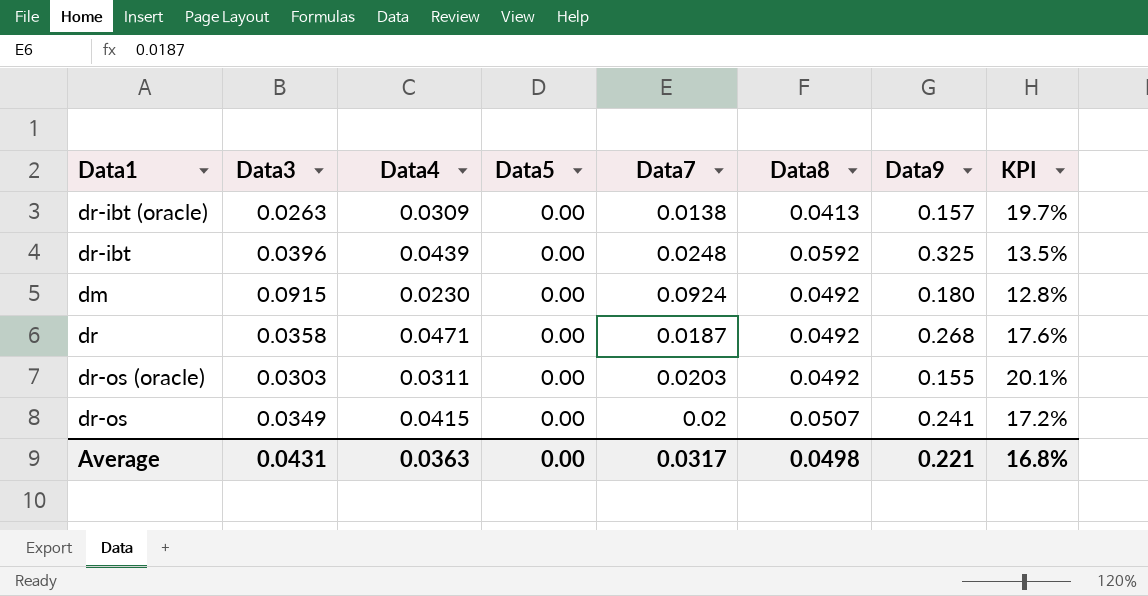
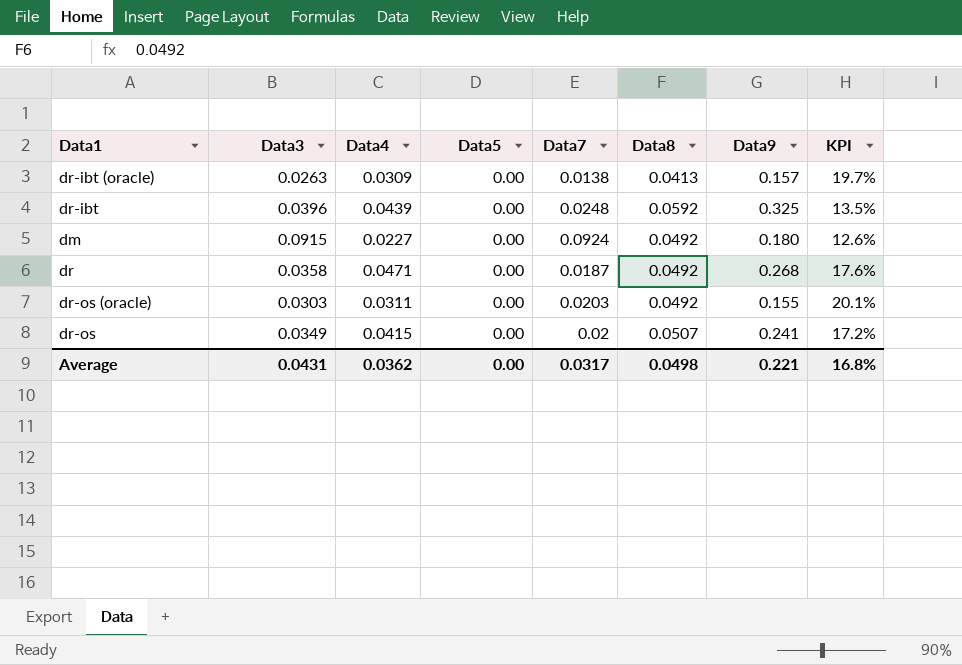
dm | Data4: 0.0230 -> 0.0227
dm | KPI: 12.8% -> 12.6%
Average | Data4: 0.0363 -> 0.0362

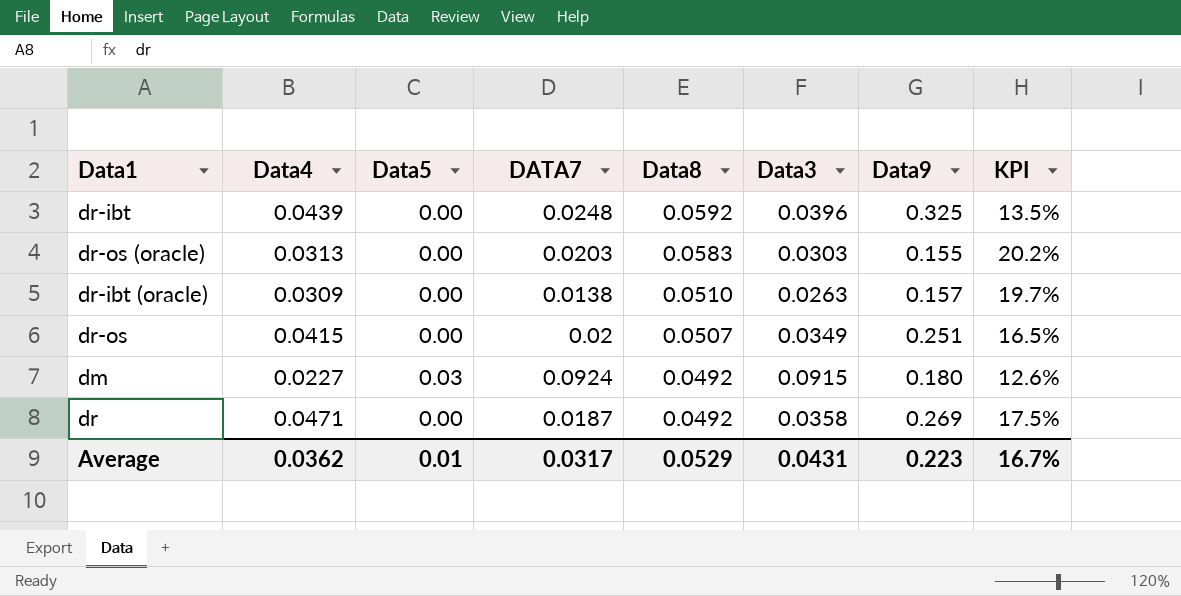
row order: none -> Data8 descending
column name: Data7 -> DATA7
column Data3 | position: 2 -> 6
dr-os (oracle) | Data4: 0.0311 -> 0.0313
dr-os (oracle) | Data8: 0.0492 -> 0.0583
dr-os (oracle) | KPI: 20.1% -> 20.2%
dr-ibt (oracle) | Data8: 0.0413 -> 0.0510
dr-os | Data9: 0.241 -> 0.251
dr-os | KPI: 17.2% -> 16.5%
dm | Data5: 0.00 -> 0.03
dr | Data9: 0.268 -> 0.269
dr | KPI: 17.6% -> 17.5%
Average | Data5: 0.00 -> 0.01
Average | Data8: 0.0498 -> 0.0529
Average | Data9: 0.221 -> 0.223
Average | KPI: 16.8% -> 16.7%

